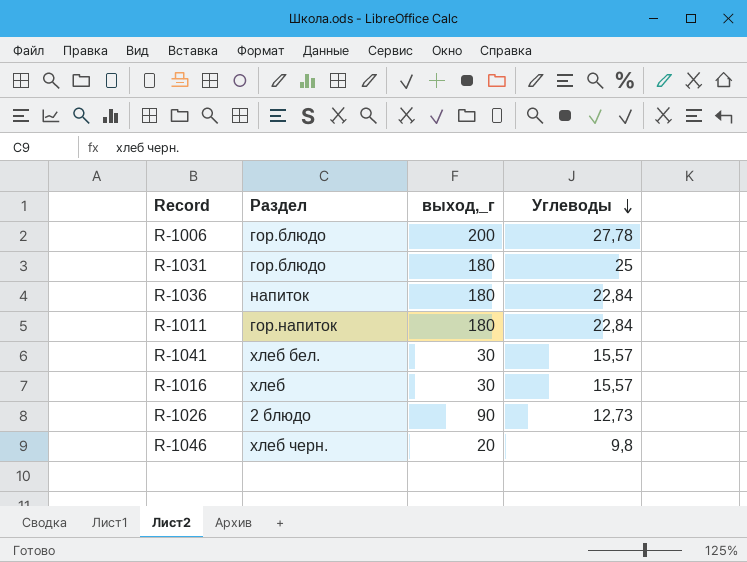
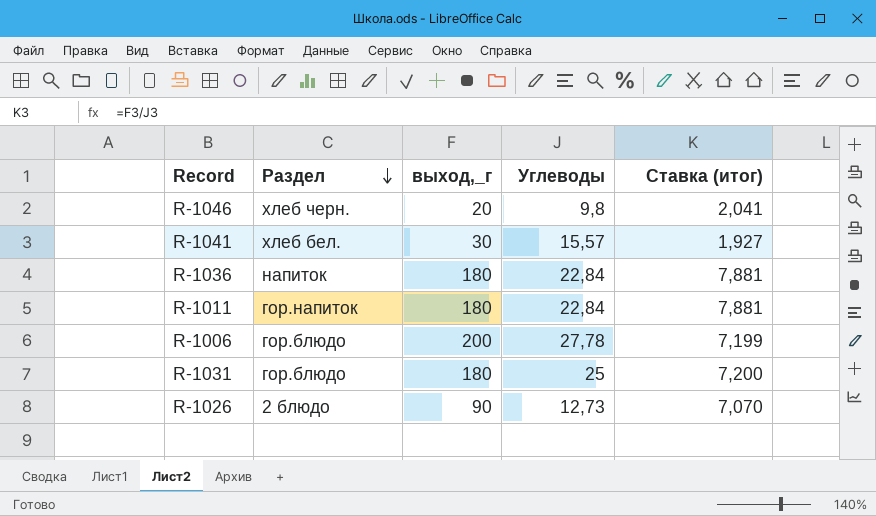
row order: Углеводы descending -> Раздел descending
column Ставка (итог) | formula: none -> [выход,_г] / [Углеводы]
row R-1016: хлеб | 30 | 15,57 -> none

